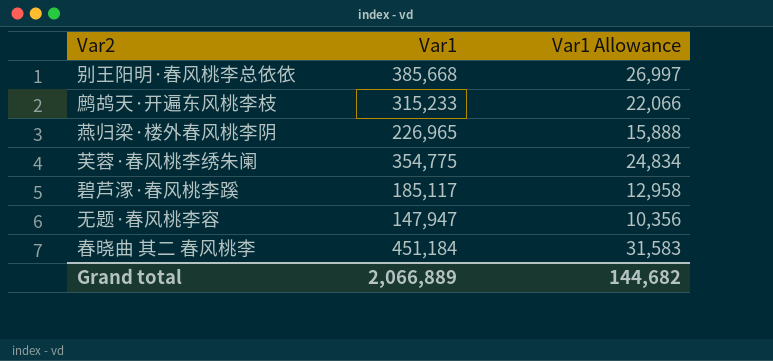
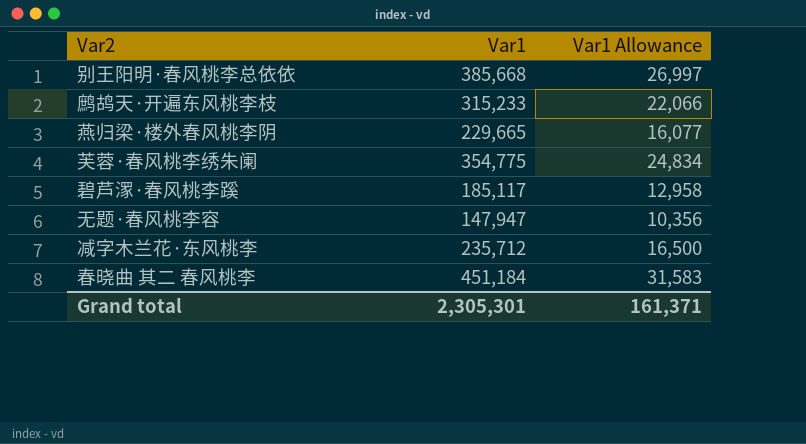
燕归梁·楼外春风桃李阴 | Var1: 226,965 -> 229,665
燕归梁·楼外春风桃李阴 | Var1 Allowance: 15,888 -> 16,077
row 减字木兰花·东风桃李: none -> 235,712 | 16,500
Grand total | Var1: 2,066,889 -> 2,305,301
Grand total | Var1 Allowance: 144,682 -> 161,371

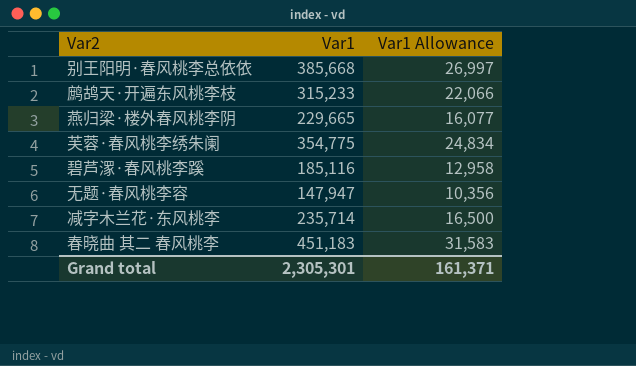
碧芦潈·春风桃李蹊 | Var1: 185,117 -> 185,116
减字木兰花·东风桃李 | Var1: 235,712 -> 235,714
春晓曲 其二 春风桃李 | Var1: 451,184 -> 451,183

